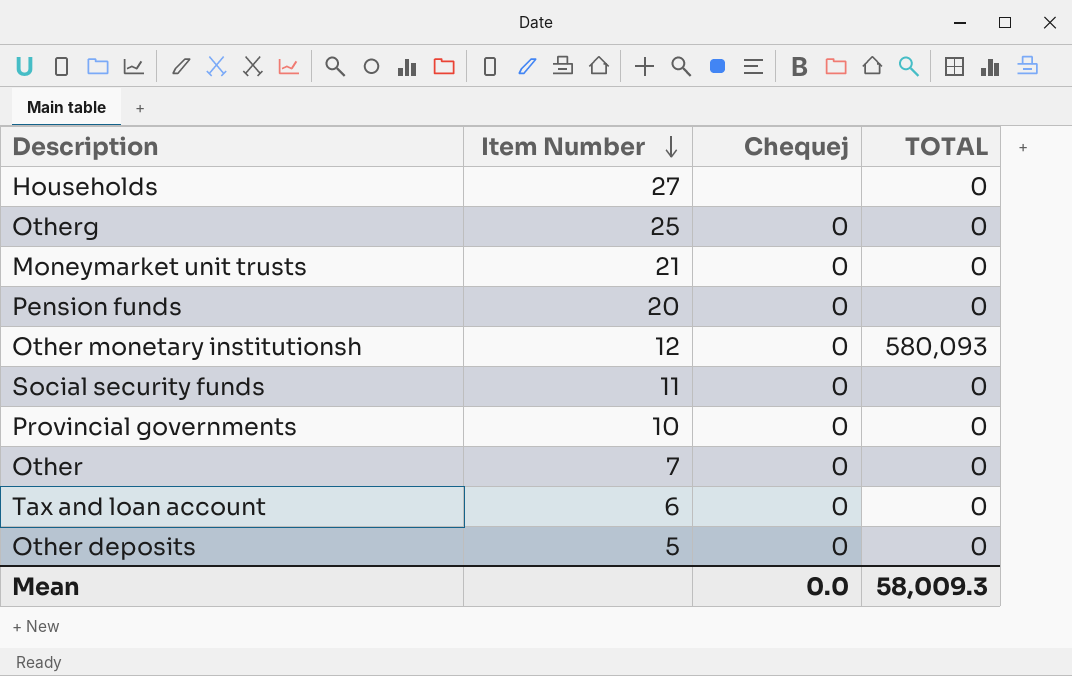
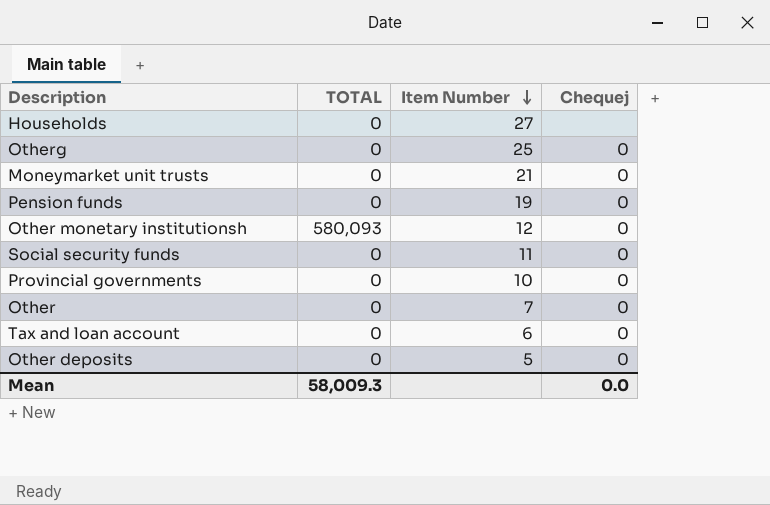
column TOTAL | position: 4 -> 2
Pension funds | Item Number: 20 -> 19

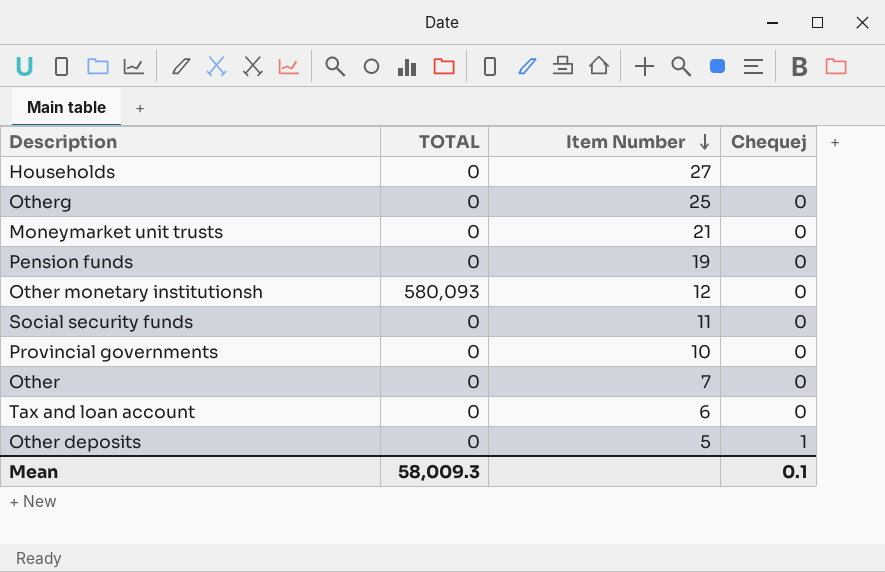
Other deposits | Chequej: 0 -> 1
Mean | Chequej: 0.0 -> 0.1

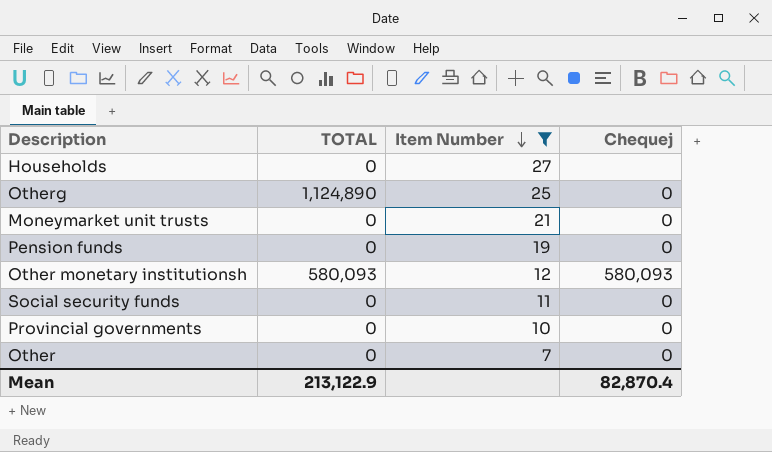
filter: none -> Item Number >= 7
Otherg | TOTAL: 0 -> 1,124,890
Other monetary institutionsh | Chequej: 0 -> 580,093
Mean | TOTAL: 58,009.3 -> 213,122.9
Mean | Chequej: 0.1 -> 82,870.4

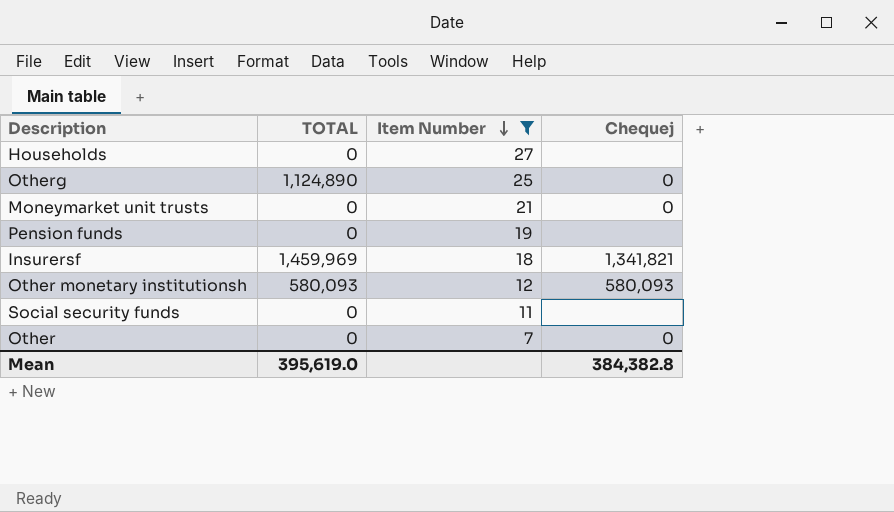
row Provincial governments: 0 | 10 | 0 -> none
Pension funds | Chequej: 0 -> none
row Insurersf: none -> 1,459,969 | 18 | 1,341,821
Social security funds | Chequej: 0 -> none
Mean | TOTAL: 213,122.9 -> 395,619.0
Mean | Chequej: 82,870.4 -> 384,382.8

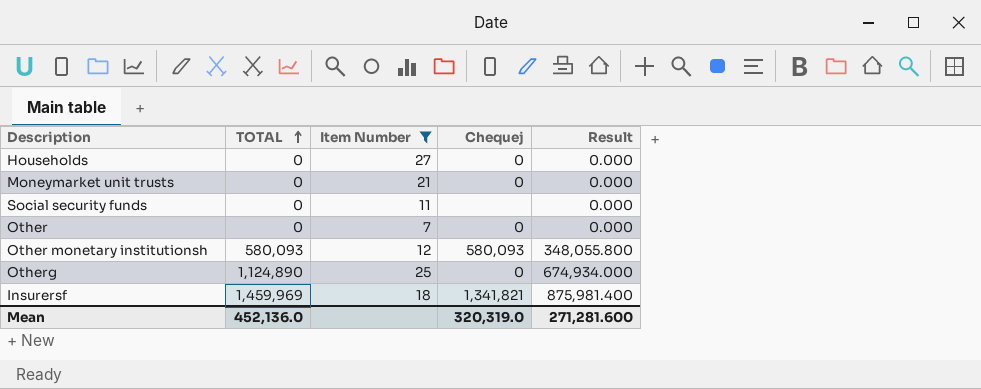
row order: Item Number descending -> TOTAL ascending
column Result | formula: none -> [TOTAL] * 0.6
row Pension funds: 0 | 19 | none -> none
Households | Chequej: none -> 0
Mean | TOTAL: 395,619.0 -> 452,136.0
Mean | Chequej: 384,382.8 -> 320,319.0

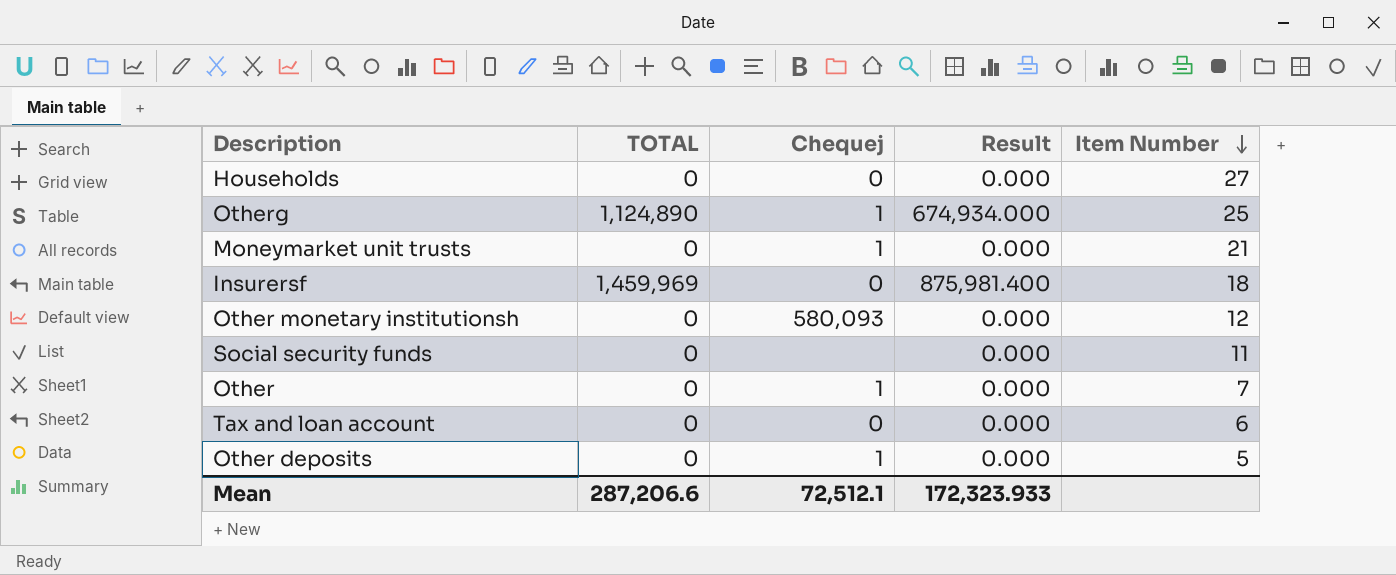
filter: Item Number >= 7 -> none
row order: TOTAL ascending -> Item Number descending
column Item Number | position: 3 -> 5
Otherg | Chequej: 0 -> 1
Moneymarket unit trusts | Chequej: 0 -> 1
Insurersf | Chequej: 1,341,821 -> 0
Other monetary institutionsh | TOTAL: 580,093 -> 0
Other monetary institutionsh | Result: 348,055.800 -> 0.000
Other | Chequej: 0 -> 1
Mean | TOTAL: 452,136.0 -> 287,206.6
Mean | Chequej: 320,319.0 -> 72,512.1
Mean | Result: 271,281.600 -> 172,323.933

